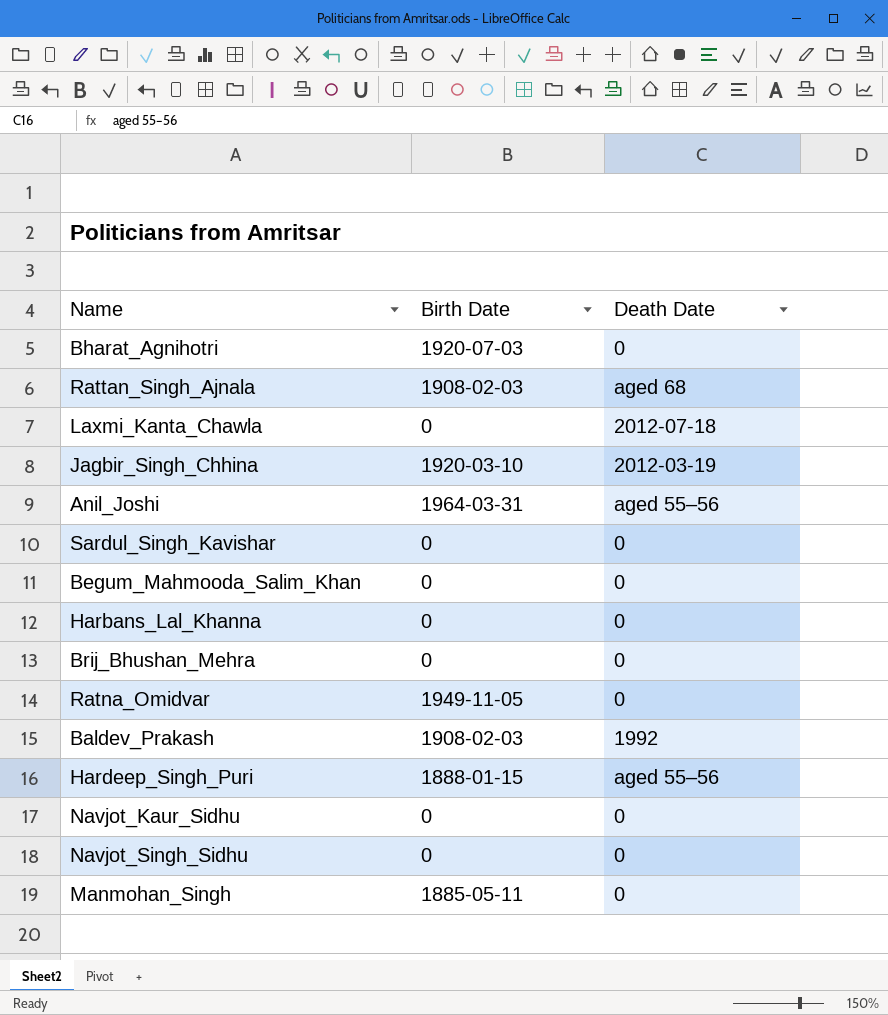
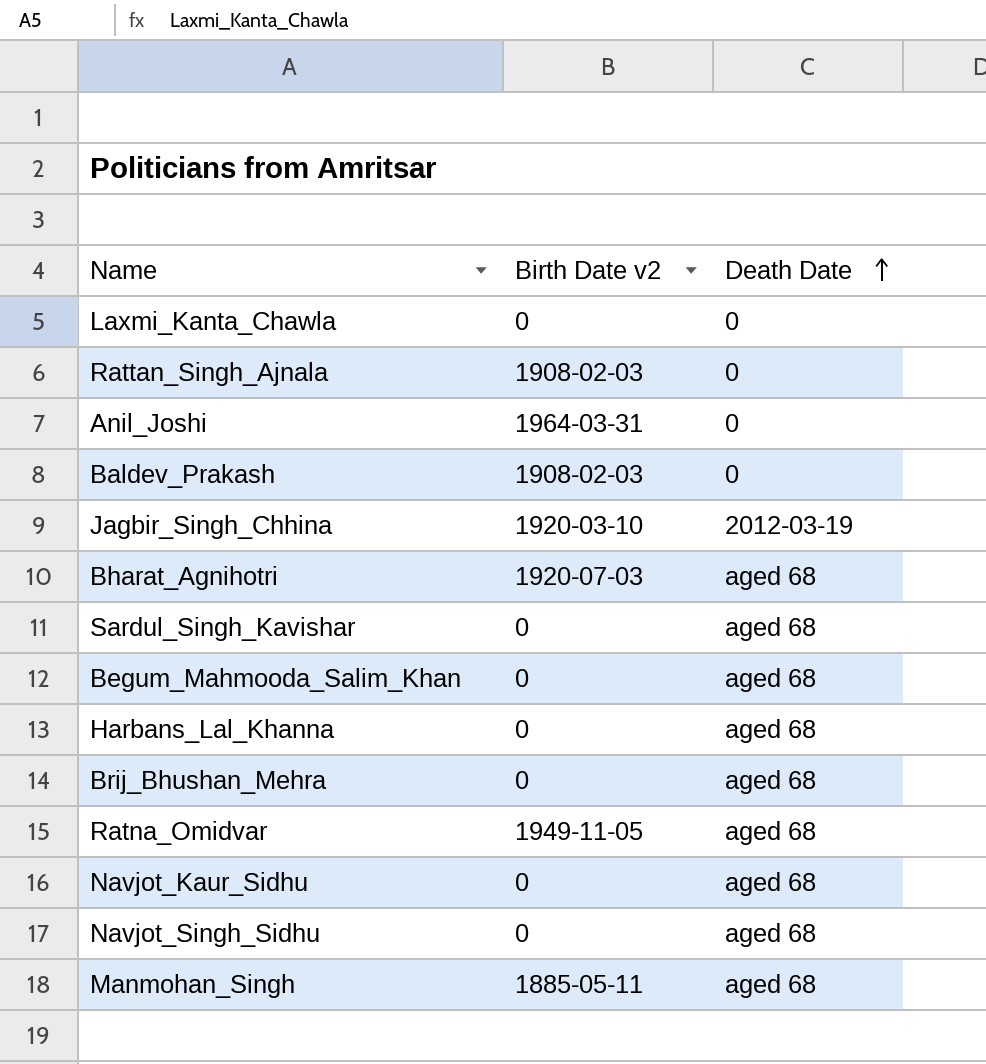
row order: none -> Death Date ascending
column name: Birth Date -> Birth Date v2
row Hardeep_Singh_Puri: 1888-01-15 | aged 55–56 -> none
Laxmi_Kanta_Chawla | Death Date: 2012-07-18 -> 0
Rattan_Singh_Ajnala | Death Date: aged 68 -> 0
Anil_Joshi | Death Date: aged 55–56 -> 0
Baldev_Prakash | Death Date: 1992 -> 0
Bharat_Agnihotri | Death Date: 0 -> aged 68
Sardul_Singh_Kavishar | Death Date: 0 -> aged 68
Begum_Mahmooda_Salim_Khan | Death Date: 0 -> aged 68
Harbans_Lal_Khanna | Death Date: 0 -> aged 68
Brij_Bhushan_Mehra | Death Date: 0 -> aged 68
Ratna_Omidvar | Death Date: 0 -> aged 68
Navjot_Kaur_Sidhu | Death Date: 0 -> aged 68
Navjot_Singh_Sidhu | Death Date: 0 -> aged 68
Manmohan_Singh | Death Date: 0 -> aged 68

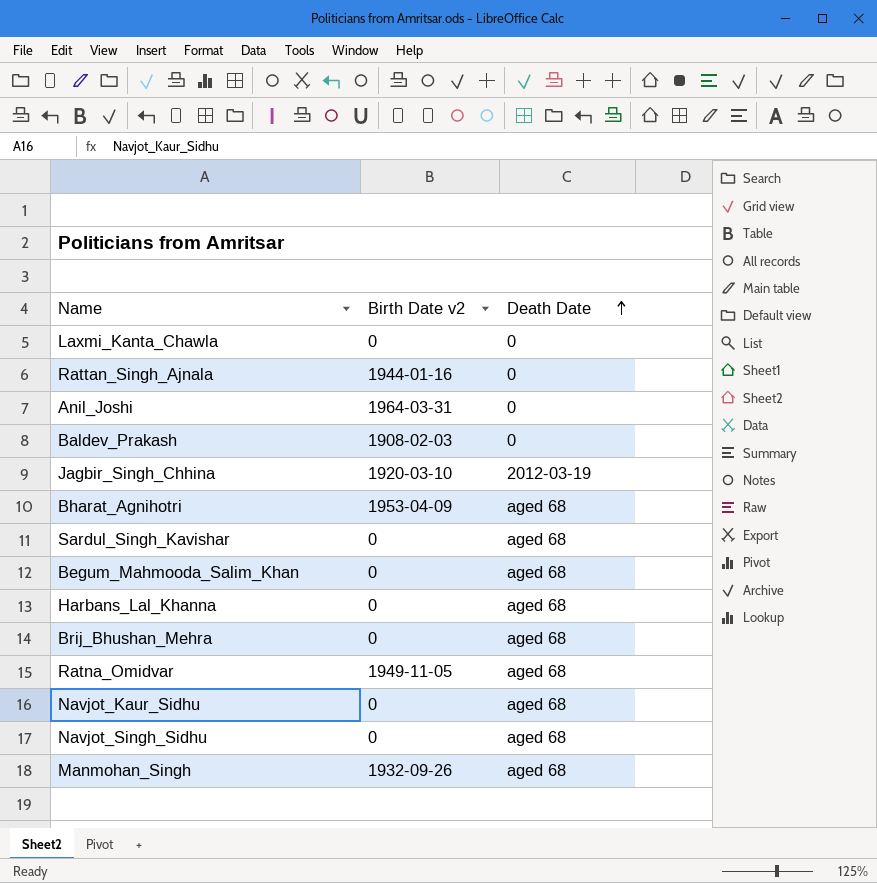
Rattan_Singh_Ajnala | Birth Date v2: 1908-02-03 -> 1944-01-16
Bharat_Agnihotri | Birth Date v2: 1920-07-03 -> 1953-04-09
Manmohan_Singh | Birth Date v2: 1885-05-11 -> 1932-09-26

